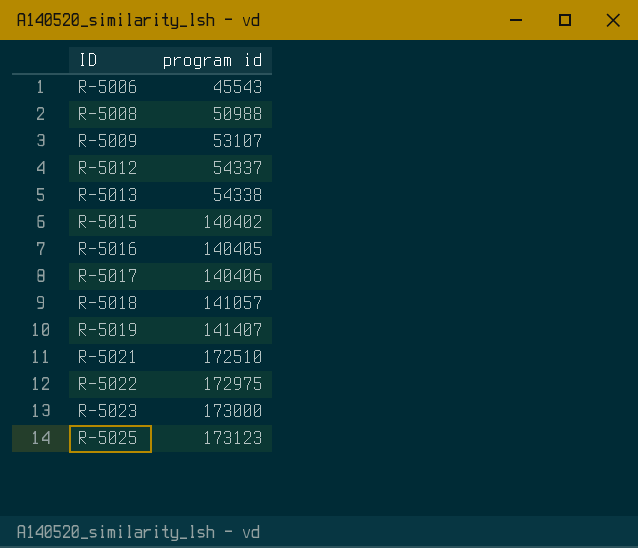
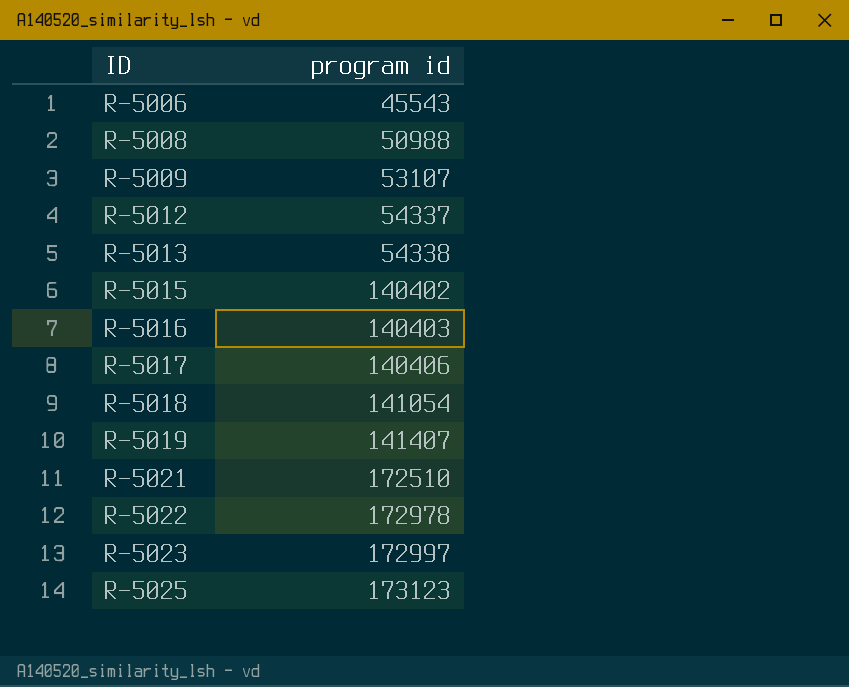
R-5016 | program id: 140405 -> 140403
R-5018 | program id: 141057 -> 141054
R-5022 | program id: 172975 -> 172978
R-5023 | program id: 173000 -> 172997

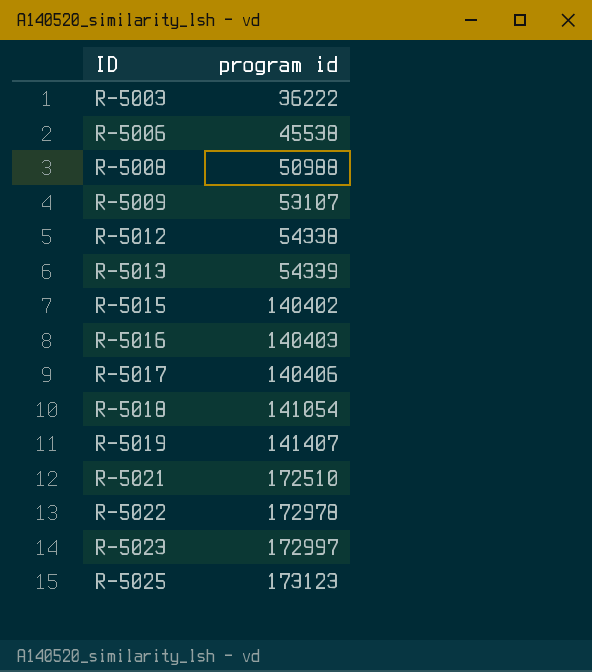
row R-5003: none -> 36222
R-5006 | program id: 45543 -> 45538
R-5012 | program id: 54337 -> 54338
R-5013 | program id: 54338 -> 54339

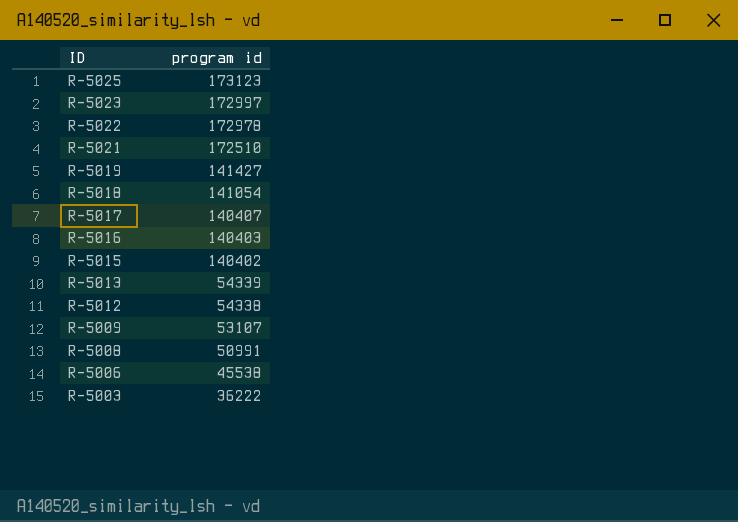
row order: ID ascending -> ID descending
R-5019 | program id: 141407 -> 141427
R-5017 | program id: 140406 -> 140407
R-5008 | program id: 50988 -> 50991

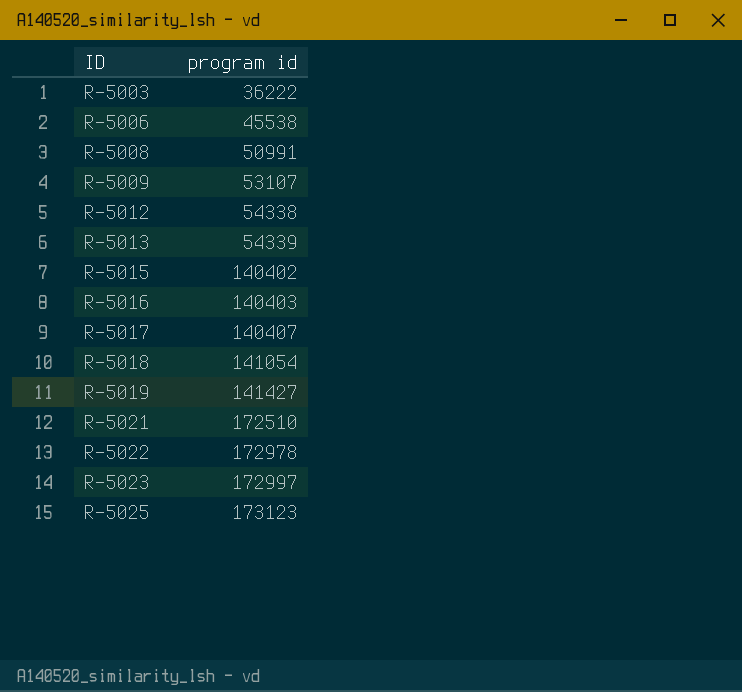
row order: ID descending -> ID ascending

